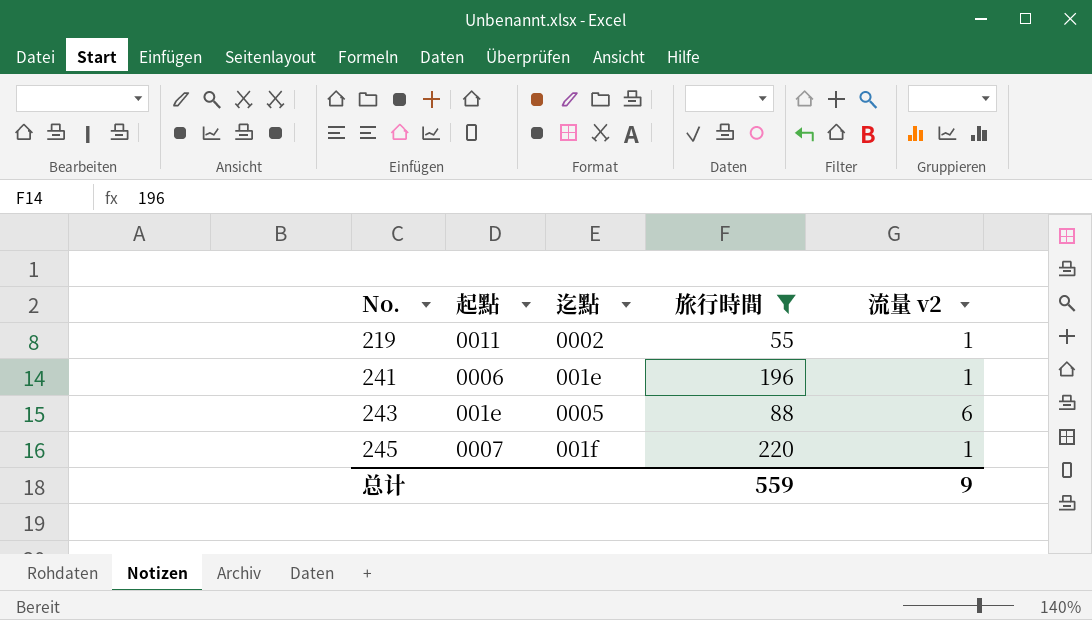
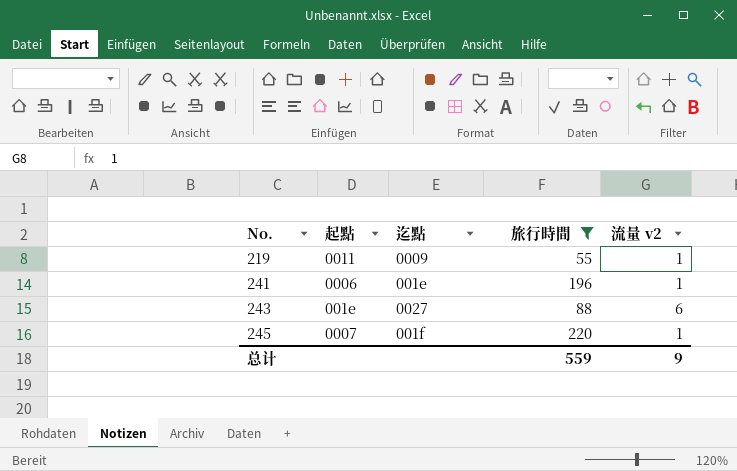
219 | 迄點: 0002 -> 0009
243 | 迄點: 0005 -> 0027

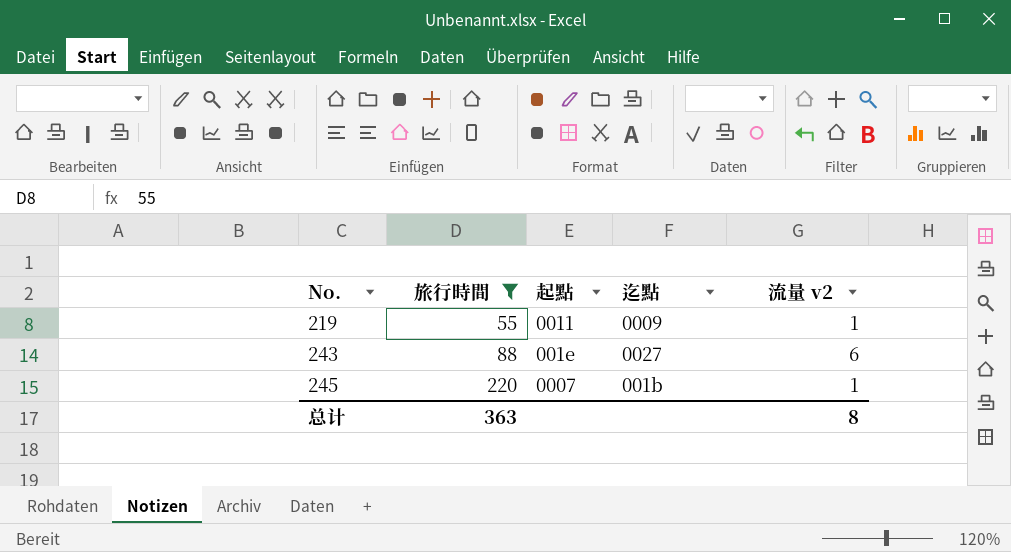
column 旅行時間 | position: 4 -> 2
row 241: 0006 | 001e | 196 | 1 -> none
245 | 迄點: 001f -> 001b
总计 | 旅行時間: 559 -> 363
总计 | 流量 v2: 9 -> 8

